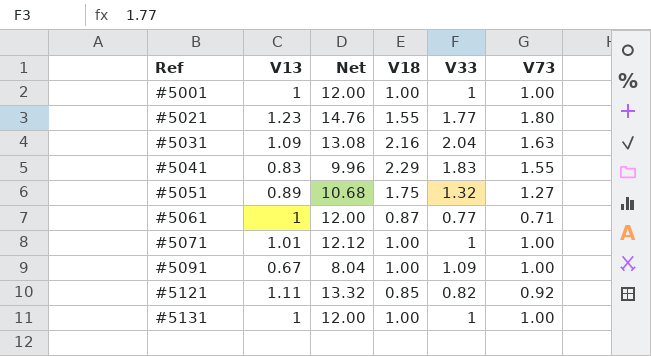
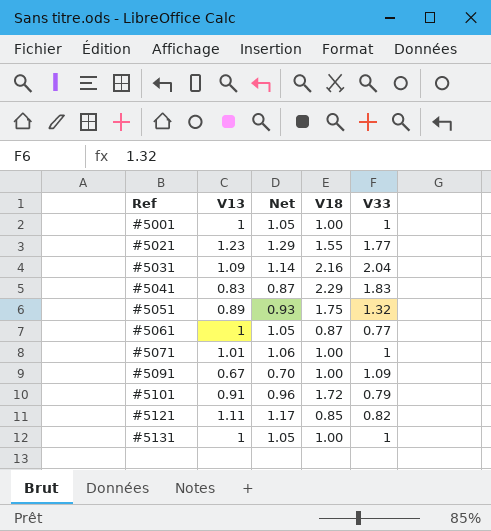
column V73 | position: 6 -> none
column Net | formula: [V13] * 12 -> [V13] * 1.05
row #5101: none -> 0.91 | 0.96 | 1.72 | 0.79

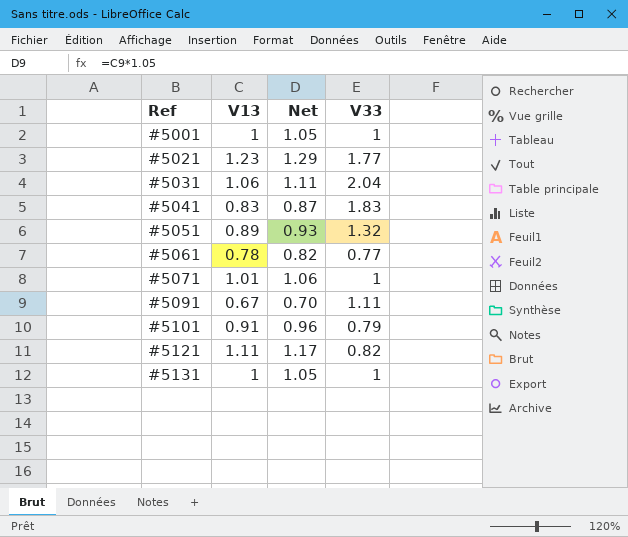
column V18 | position: 4 -> none
#5031 | V13: 1.09 -> 1.06
#5031 | Net: 1.14 -> 1.11
#5061 | V13: 1 -> 0.78
#5061 | Net: 1.05 -> 0.82
#5091 | V33: 1.09 -> 1.11

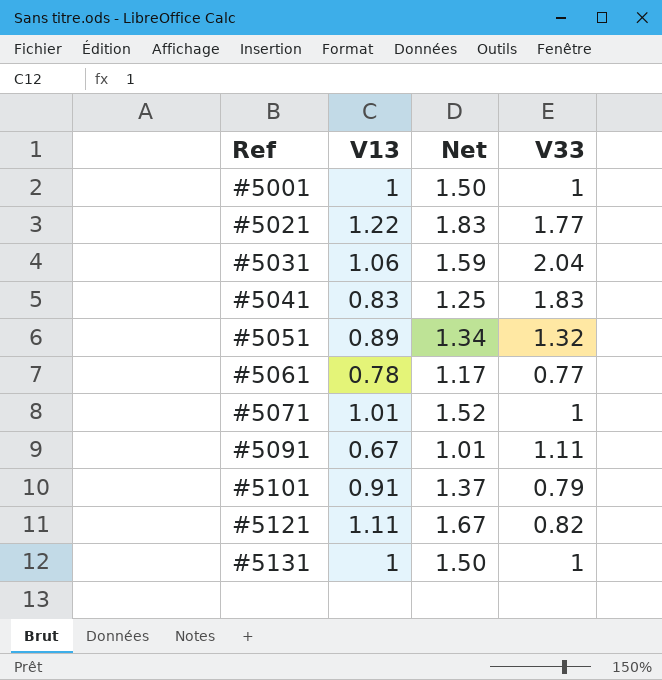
column Net | formula: [V13] * 1.05 -> [V13] * 1.5
#5021 | V13: 1.23 -> 1.22

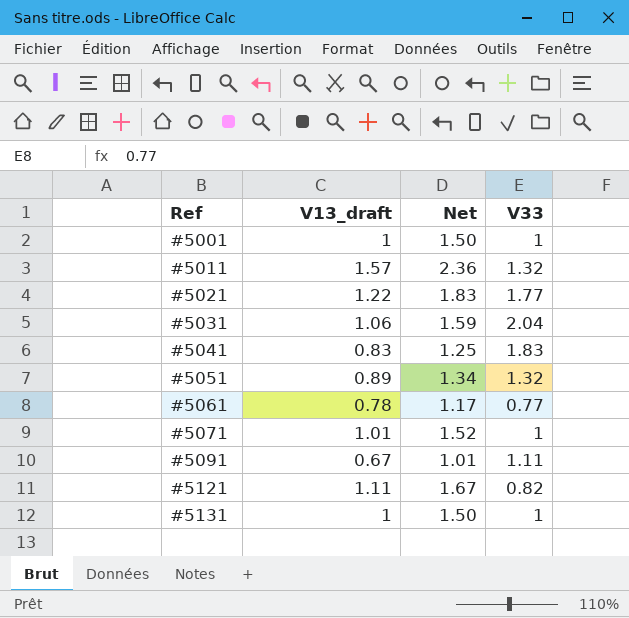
column name: V13 -> V13_draft
row #5101: 0.91 | 1.37 | 0.79 -> none
row #5011: none -> 1.57 | 2.36 | 1.32

